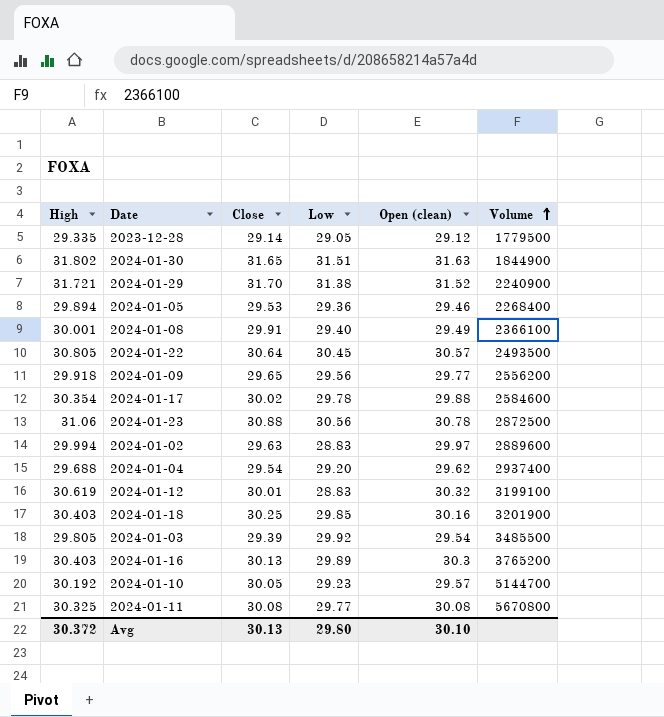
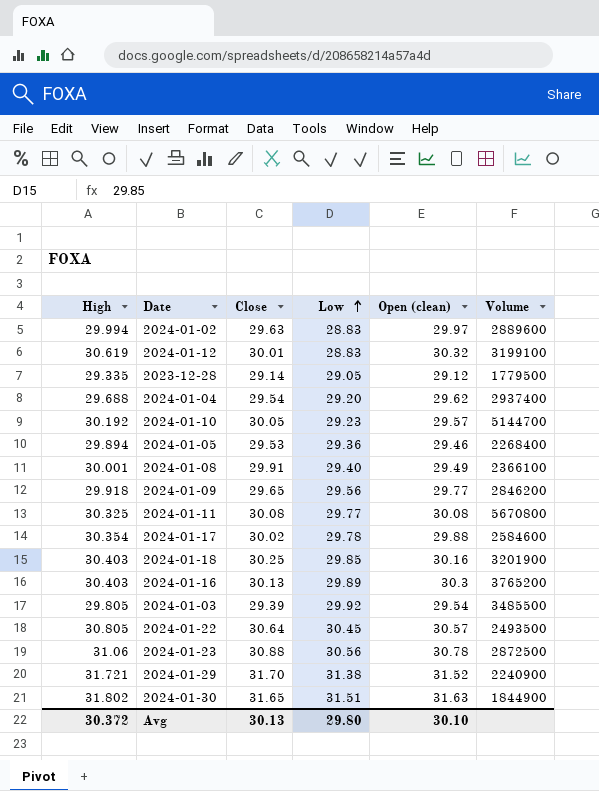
row order: Volume ascending -> Low ascending
2024-01-09 | Volume: 2556200 -> 2846200

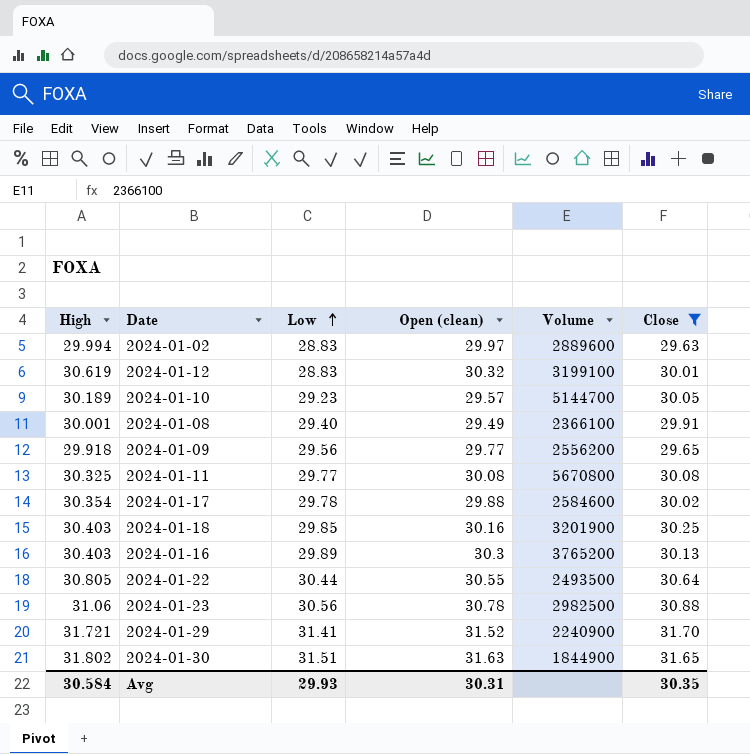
filter: none -> Close >= 29.63
column Close | position: 3 -> 6
2024-01-10 | High: 30.192 -> 30.189
2024-01-09 | Volume: 2846200 -> 2556200
2024-01-22 | Low: 30.45 -> 30.44
2024-01-22 | Open (clean): 30.57 -> 30.55
2024-01-23 | Volume: 2872500 -> 2982500
2024-01-29 | Low: 31.38 -> 31.41
Avg | High: 30.372 -> 30.584
Avg | Low: 29.80 -> 29.93
Avg | Open (clean): 30.10 -> 30.31
Avg | Close: 30.13 -> 30.35

